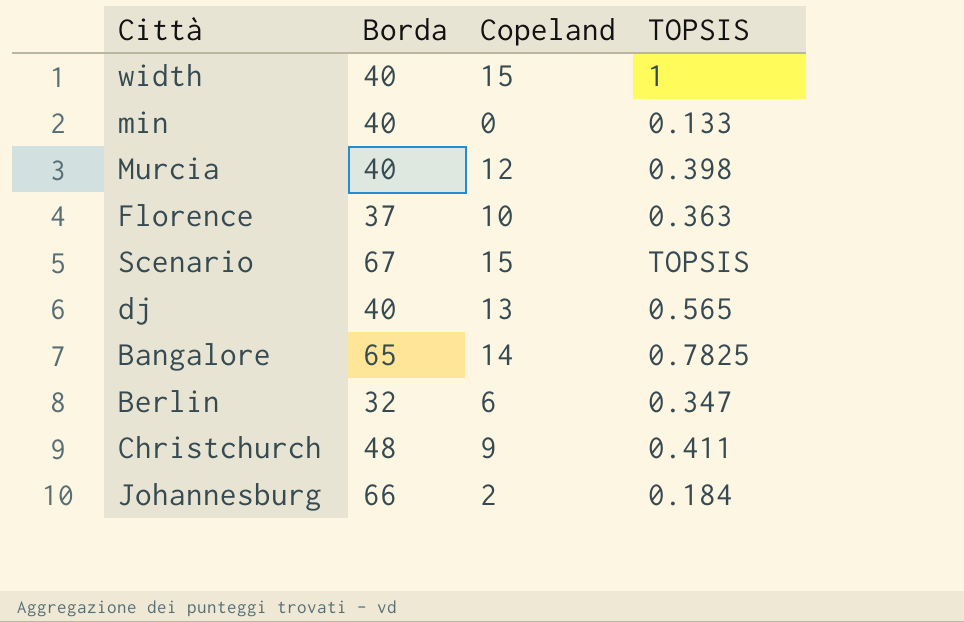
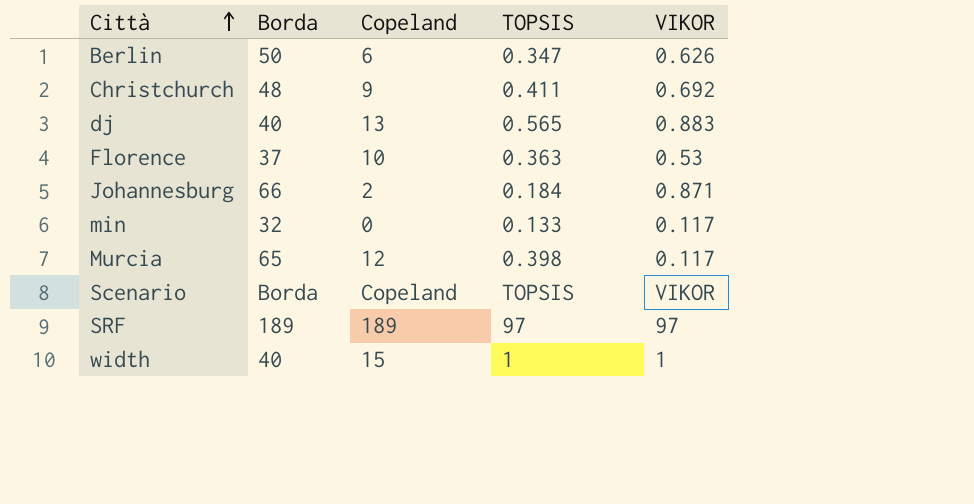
row order: none -> Città ascending
column VIKOR | position: none -> 5
row Bangalore: 65 | 14 | 0.7825 -> none
Berlin | Borda: 32 -> 50
min | Borda: 40 -> 32
Murcia | Borda: 40 -> 65
Scenario | Borda: 67 -> Borda
Scenario | Copeland: 15 -> Copeland
row SRF: none -> 189 | 189 | 97 | 97

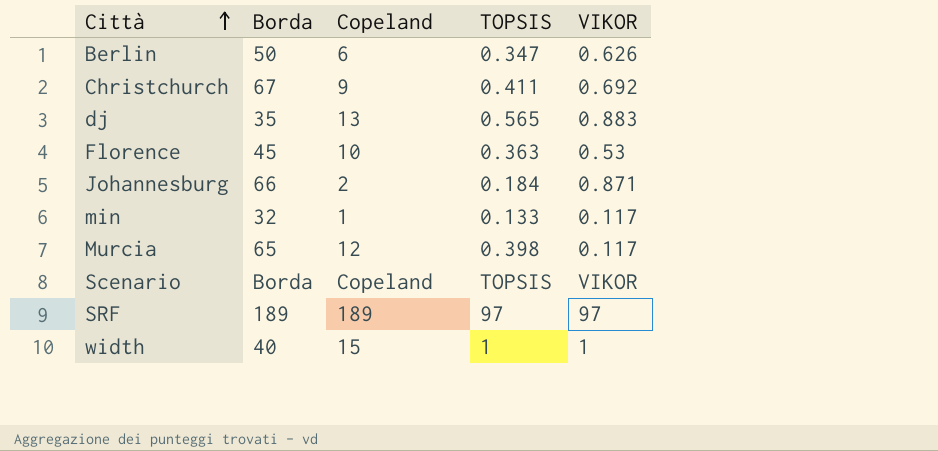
Christchurch | Borda: 48 -> 67
dj | Borda: 40 -> 35
Florence | Borda: 37 -> 45
min | Copeland: 0 -> 1

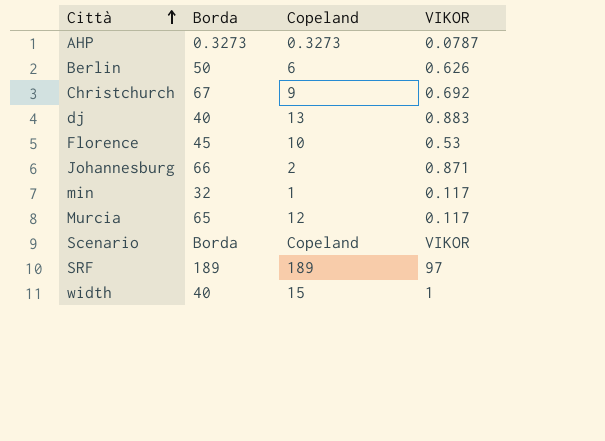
column TOPSIS | position: 4 -> none
row AHP: none -> 0.3273 | 0.3273 | 0.0787
dj | Borda: 35 -> 40

